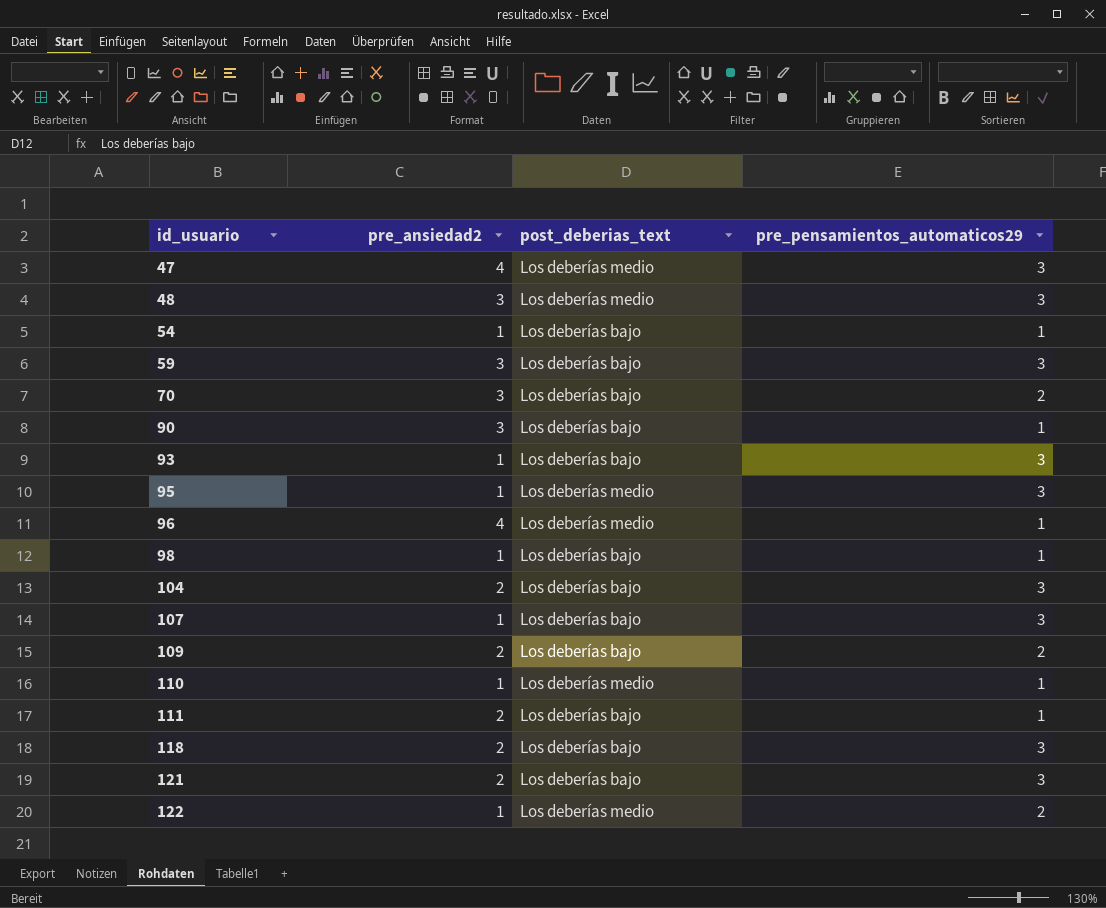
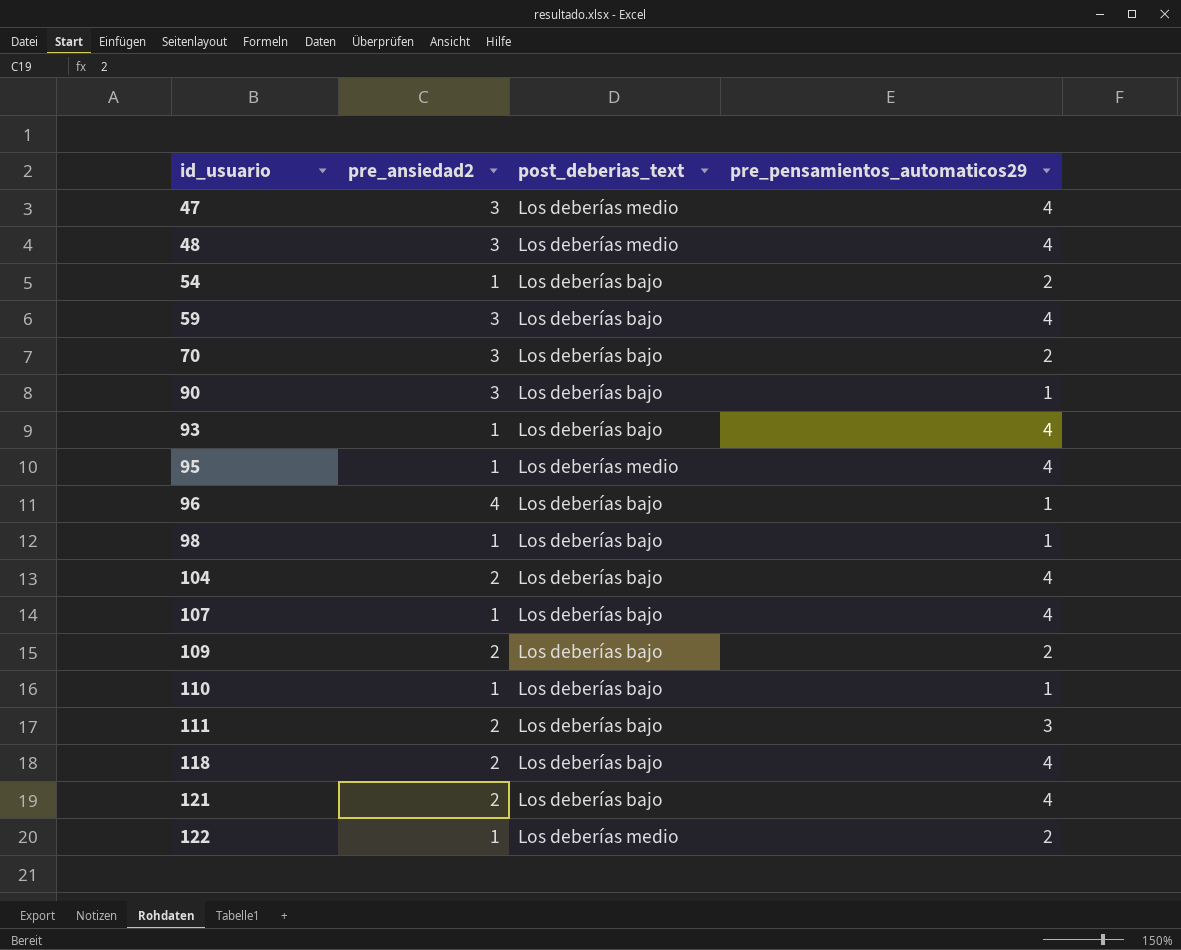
47 | pre_ansiedad2: 4 -> 3
47 | pre_pensamientos_automaticos29: 3 -> 4
48 | pre_pensamientos_automaticos29: 3 -> 4
54 | pre_pensamientos_automaticos29: 1 -> 2
59 | pre_pensamientos_automaticos29: 3 -> 4
93 | pre_pensamientos_automaticos29: 3 -> 4
95 | pre_pensamientos_automaticos29: 3 -> 4
96 | post_deberias_text: Los deberías medio -> Los deberías bajo
104 | pre_pensamientos_automaticos29: 3 -> 4
107 | pre_pensamientos_automaticos29: 3 -> 4
110 | post_deberias_text: Los deberías medio -> Los deberías bajo
111 | pre_pensamientos_automaticos29: 1 -> 3
118 | pre_pensamientos_automaticos29: 3 -> 4
121 | pre_pensamientos_automaticos29: 3 -> 4

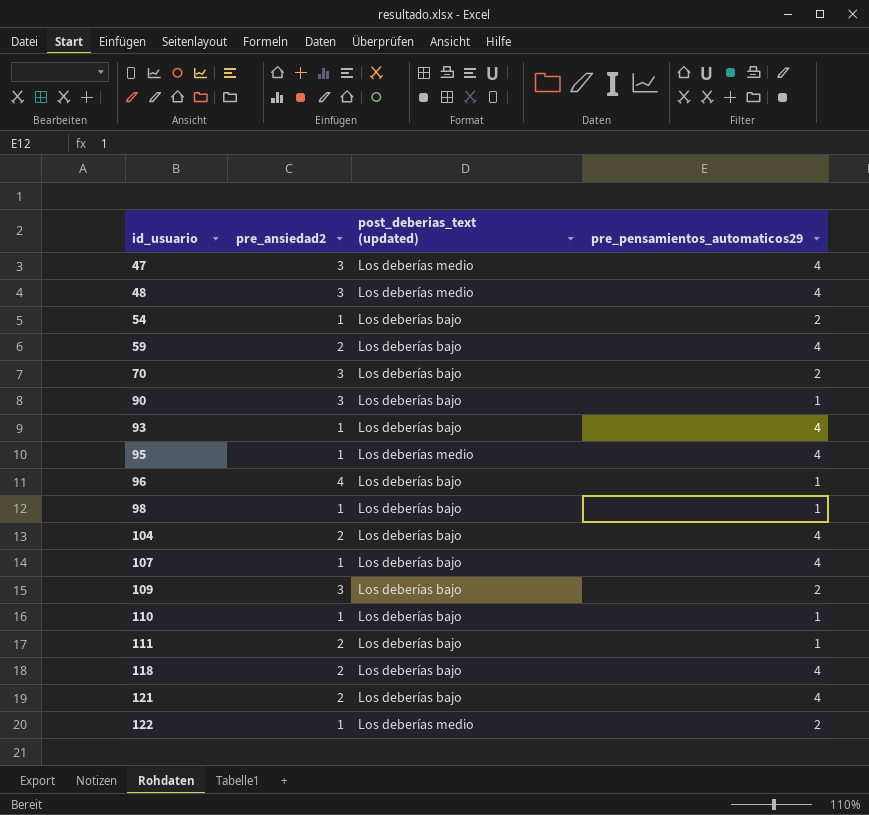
column name: post_deberias_text -> post_deberias_text (updated)
59 | pre_ansiedad2: 3 -> 2
109 | pre_ansiedad2: 2 -> 3
111 | pre_pensamientos_automaticos29: 3 -> 1

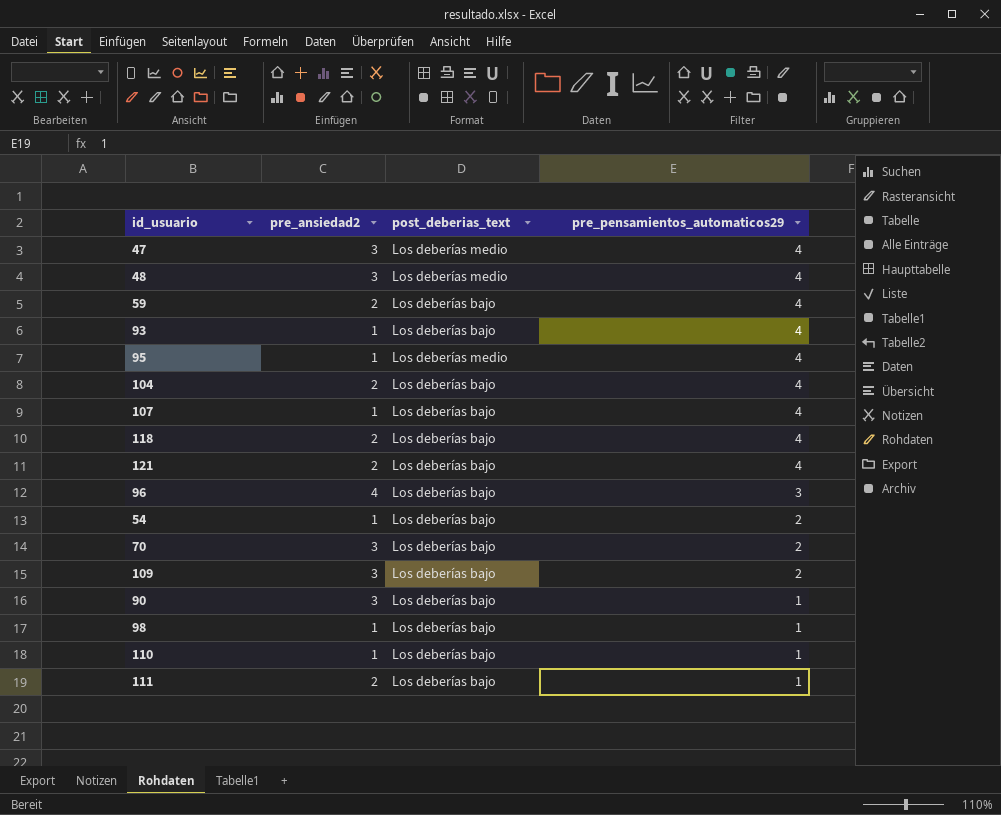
row order: id_usuario ascending -> pre_pensamientos_automaticos29 descending
column name: post_deberias_text (updated) -> post_deberias_text
row 122: 1 | Los deberías medio | 2 -> none
96 | pre_pensamientos_automaticos29: 1 -> 3

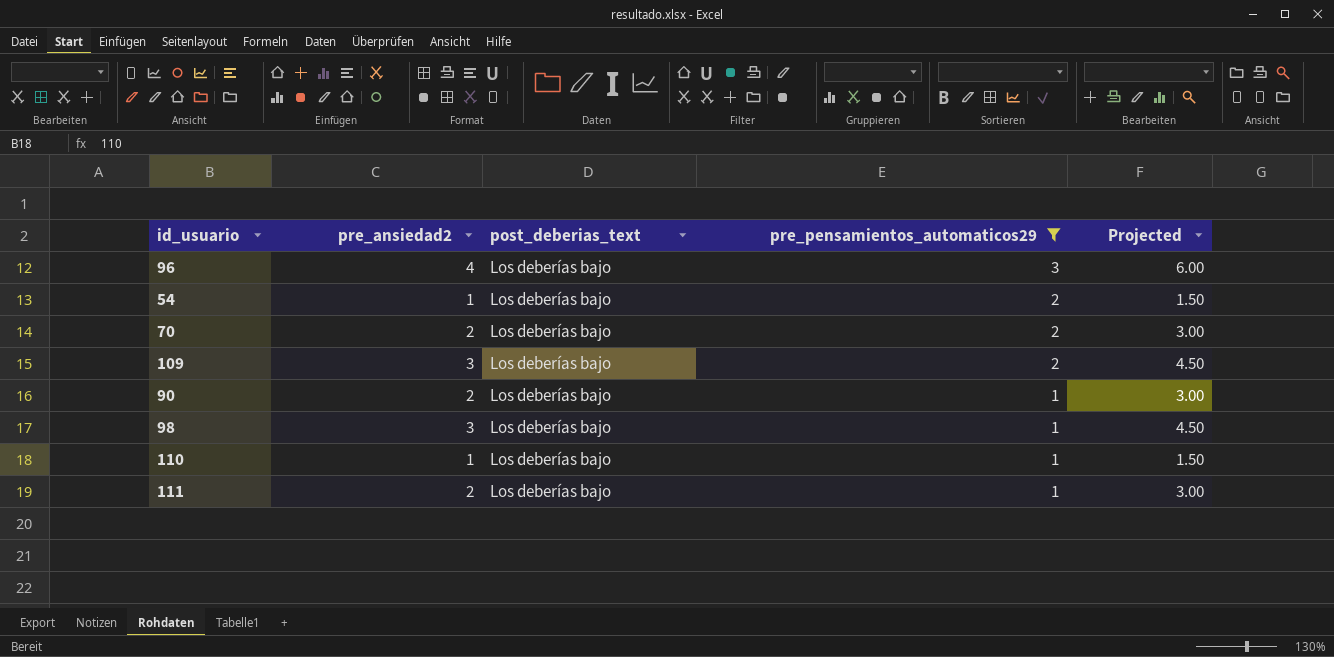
filter: none -> pre_pensamientos_automaticos29 != 4
column Projected | formula: none -> [pre_ansiedad2] * 1.5
70 | pre_ansiedad2: 3 -> 2
90 | pre_ansiedad2: 3 -> 2
98 | pre_ansiedad2: 1 -> 3

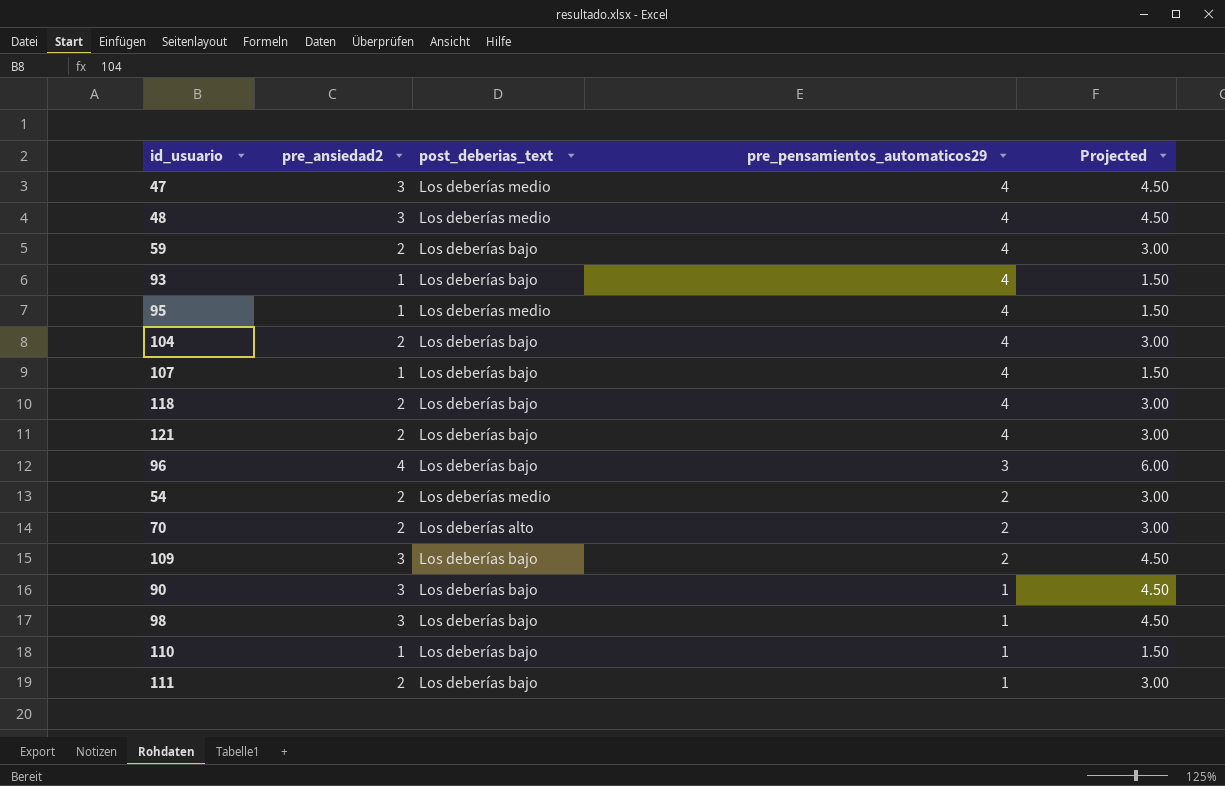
filter: pre_pensamientos_automaticos29 != 4 -> none
54 | pre_ansiedad2: 1 -> 2
54 | post_deberias_text: Los deberías bajo -> Los deberías medio
54 | Projected: 1.50 -> 3.00
70 | post_deberias_text: Los deberías bajo -> Los deberías alto
90 | pre_ansiedad2: 2 -> 3
90 | Projected: 3.00 -> 4.50

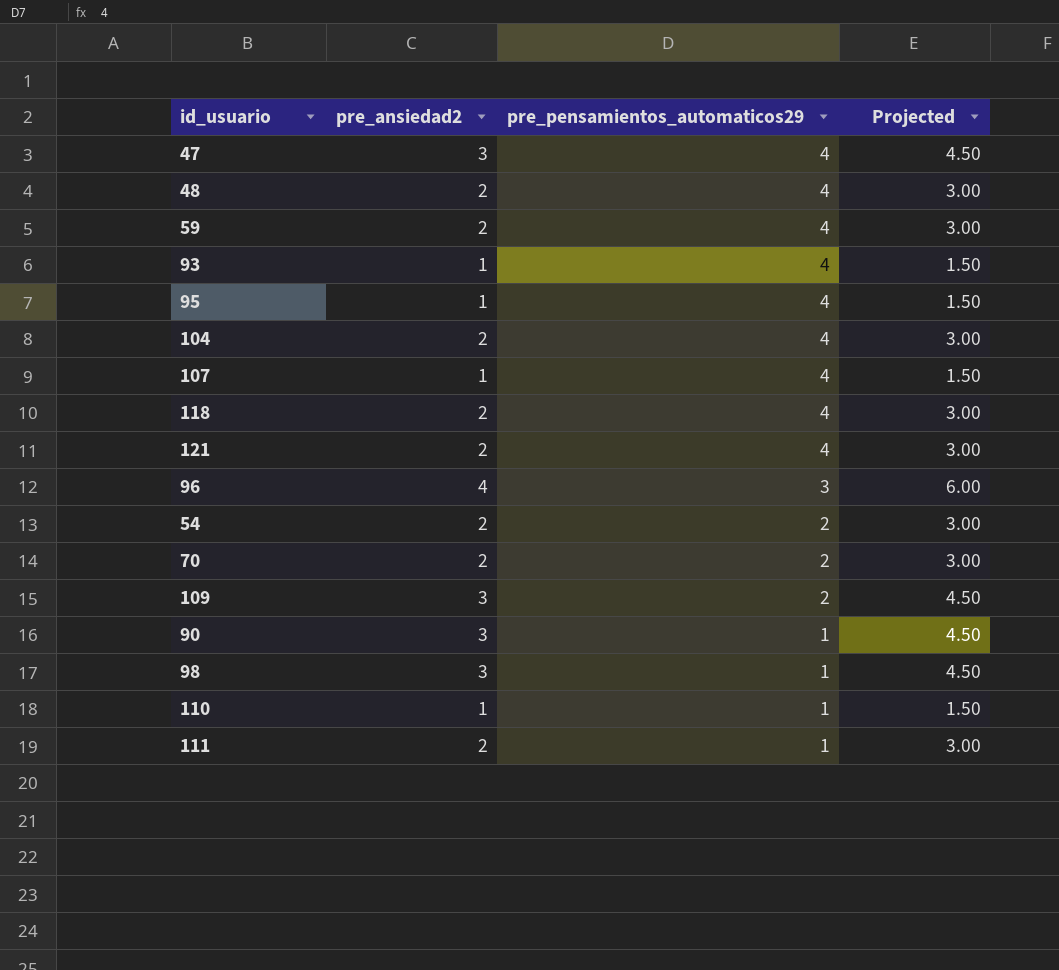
column post_deberias_text | position: 3 -> none
48 | pre_ansiedad2: 3 -> 2
48 | Projected: 4.50 -> 3.00

